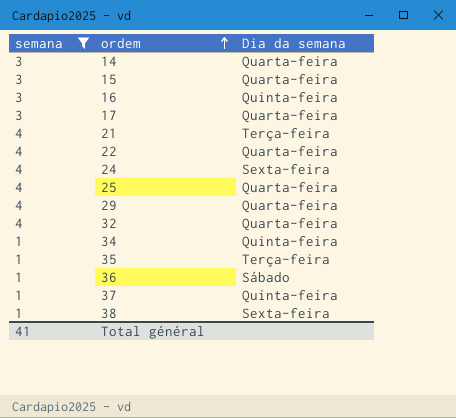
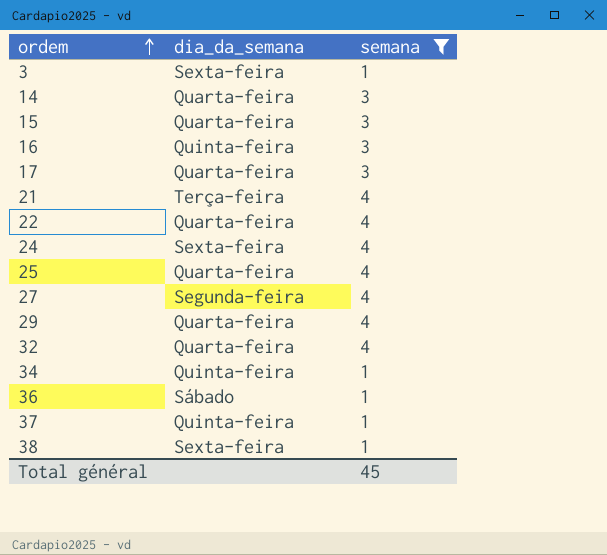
column name: Dia da semana -> dia_da_semana
column semana | position: 1 -> 3
row 35: 1 | Terça-feira -> none
row 3: none -> Sexta-feira | 1
row 27: none -> Segunda-feira | 4
Total général | semana: 41 -> 45

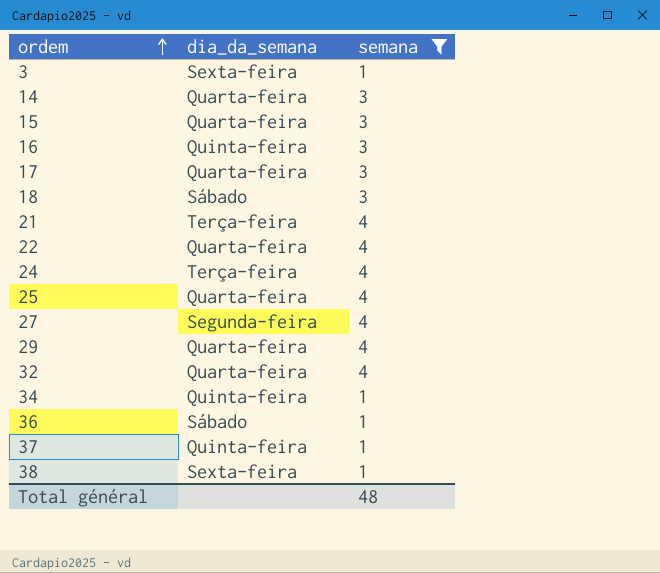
row 18: none -> Sábado | 3
24 | dia_da_semana: Sexta-feira -> Terça-feira
Total général | semana: 45 -> 48

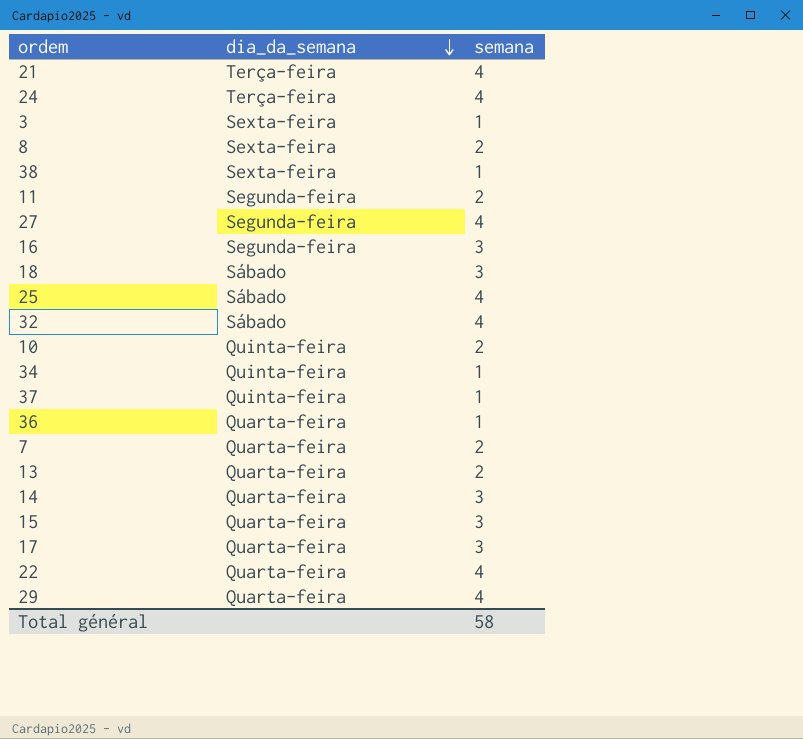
filter: semana != 2 -> none
row order: ordem ascending -> dia_da_semana descending
16 | dia_da_semana: Quinta-feira -> Segunda-feira
25 | dia_da_semana: Quarta-feira -> Sábado
32 | dia_da_semana: Quarta-feira -> Sábado
36 | dia_da_semana: Sábado -> Quarta-feira
Total général | semana: 48 -> 58

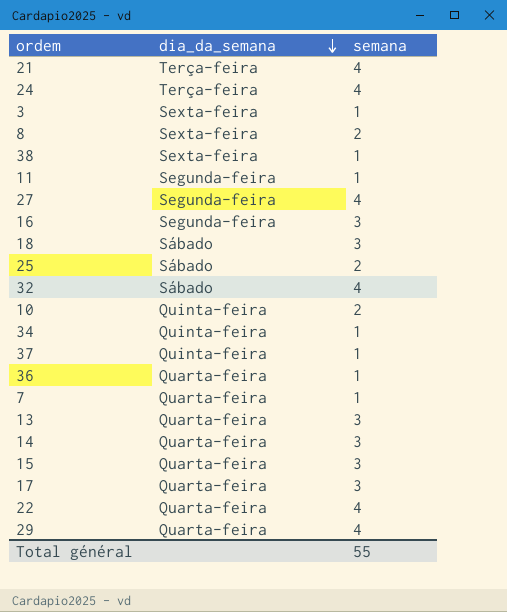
11 | semana: 2 -> 1
25 | semana: 4 -> 2
7 | semana: 2 -> 1
13 | semana: 2 -> 3
Total général | semana: 58 -> 55

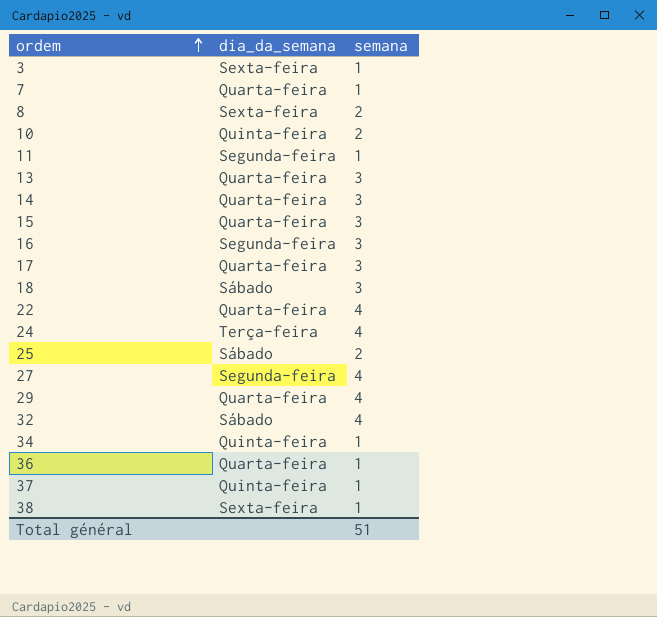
row order: dia_da_semana descending -> ordem ascending
row 21: Terça-feira | 4 -> none
Total général | semana: 55 -> 51

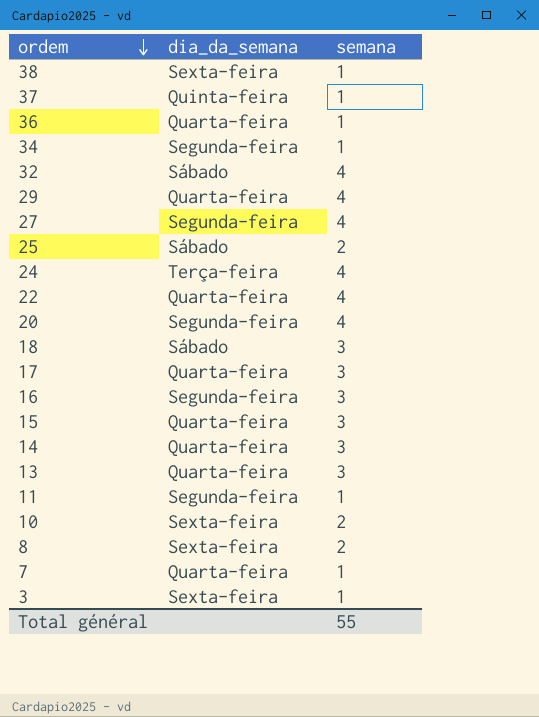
row order: ordem ascending -> ordem descending
34 | dia_da_semana: Quinta-feira -> Segunda-feira
row 20: none -> Segunda-feira | 4
10 | dia_da_semana: Quinta-feira -> Sexta-feira
Total général | semana: 51 -> 55

